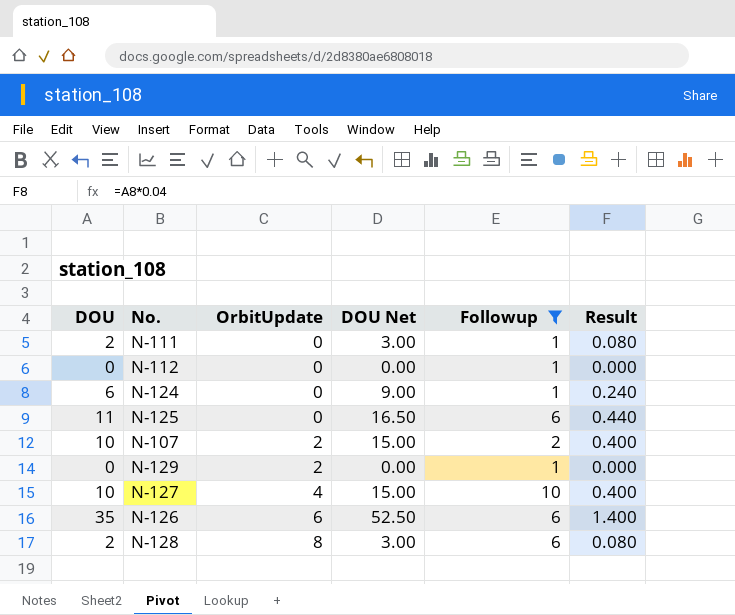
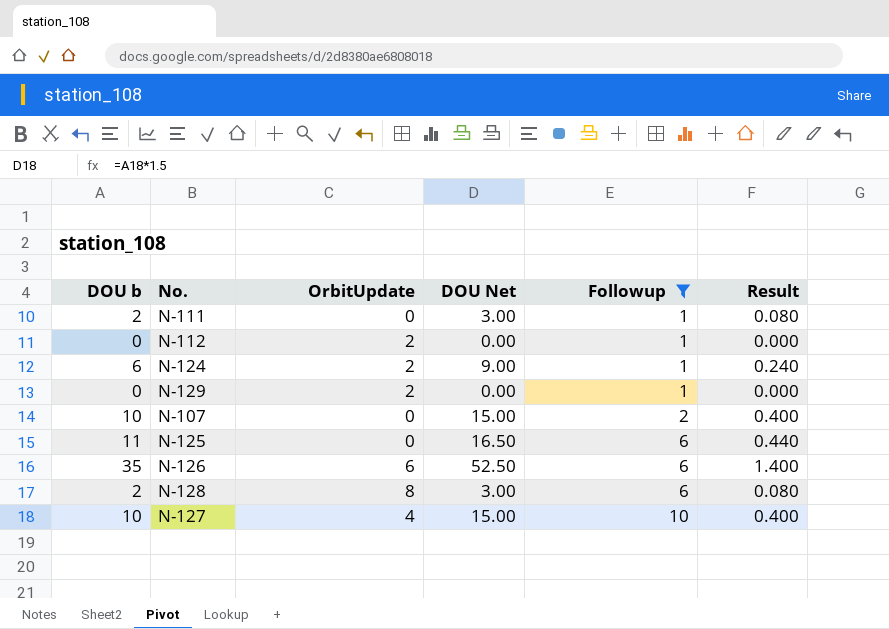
row order: OrbitUpdate ascending -> Followup ascending
column name: DOU -> DOU b
N-112 | OrbitUpdate: 0 -> 2
N-124 | OrbitUpdate: 0 -> 2
N-107 | OrbitUpdate: 2 -> 0

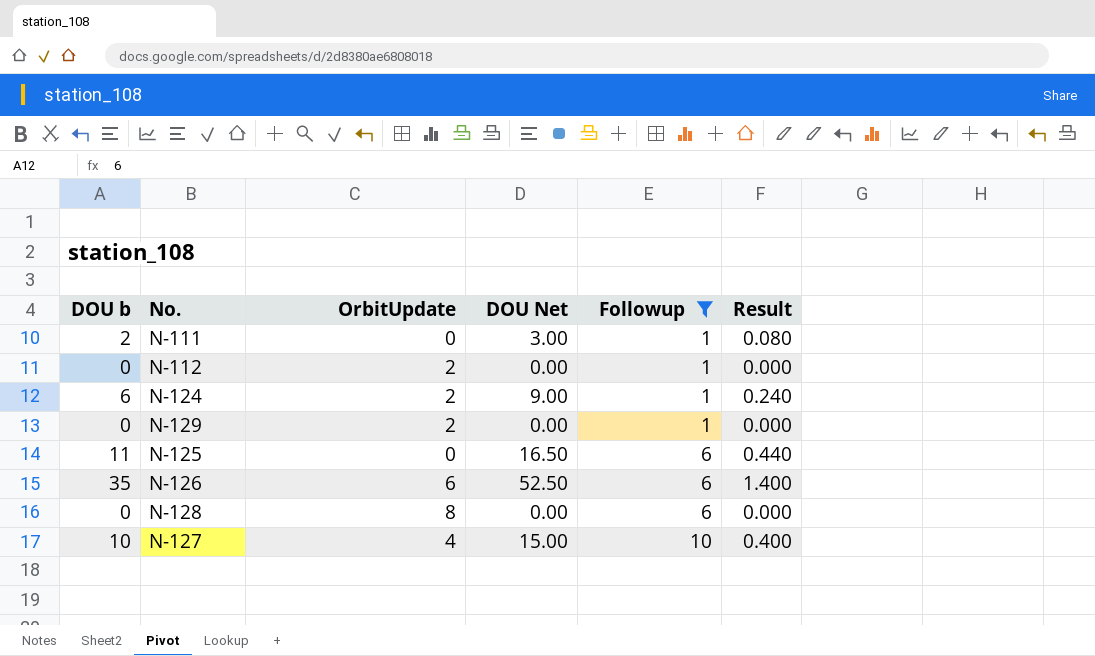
row N-107: 10 | 0 | 15.00 | 2 | 0.400 -> none
N-128 | DOU b: 2 -> 0
N-128 | DOU Net: 3.00 -> 0.00
N-128 | Result: 0.080 -> 0.000

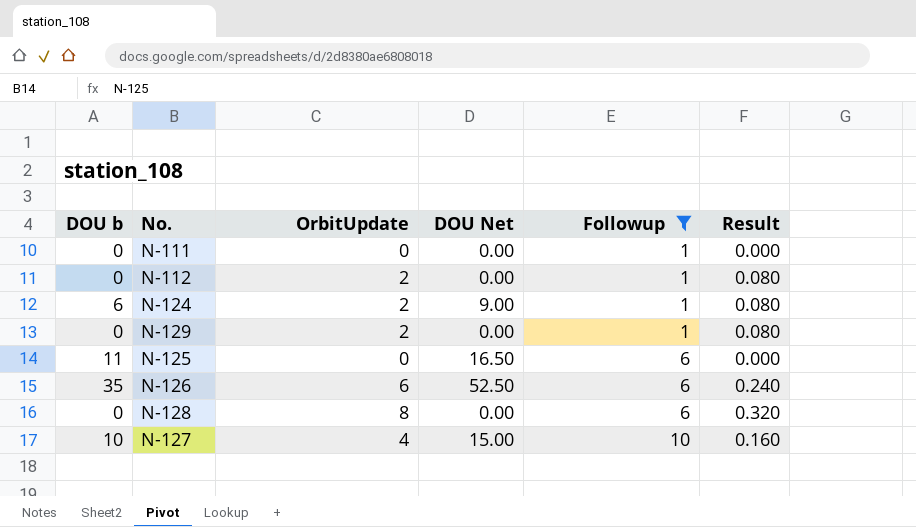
column Result | formula: [DOU b] * 0.04 -> [OrbitUpdate] * 0.04
N-111 | DOU b: 2 -> 0
N-111 | DOU Net: 3.00 -> 0.00

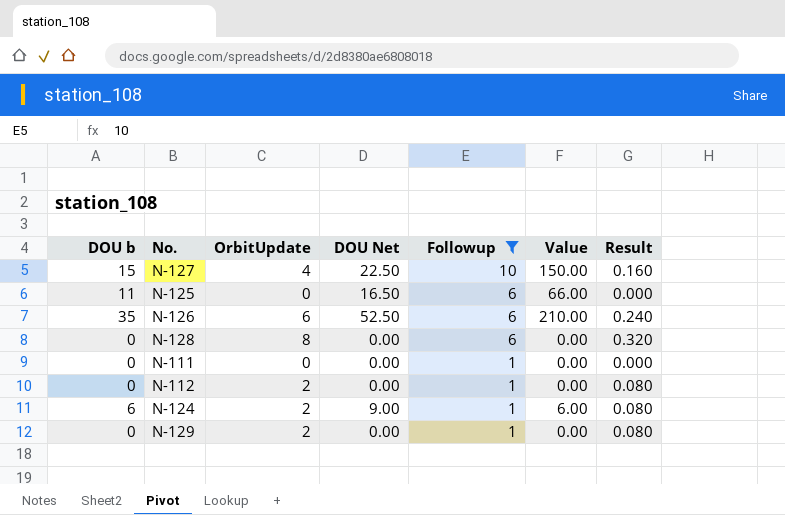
row order: Followup ascending -> Followup descending
column Value | formula: none -> [DOU b] * [Followup]
N-127 | DOU b: 10 -> 15
N-127 | DOU Net: 15.00 -> 22.50

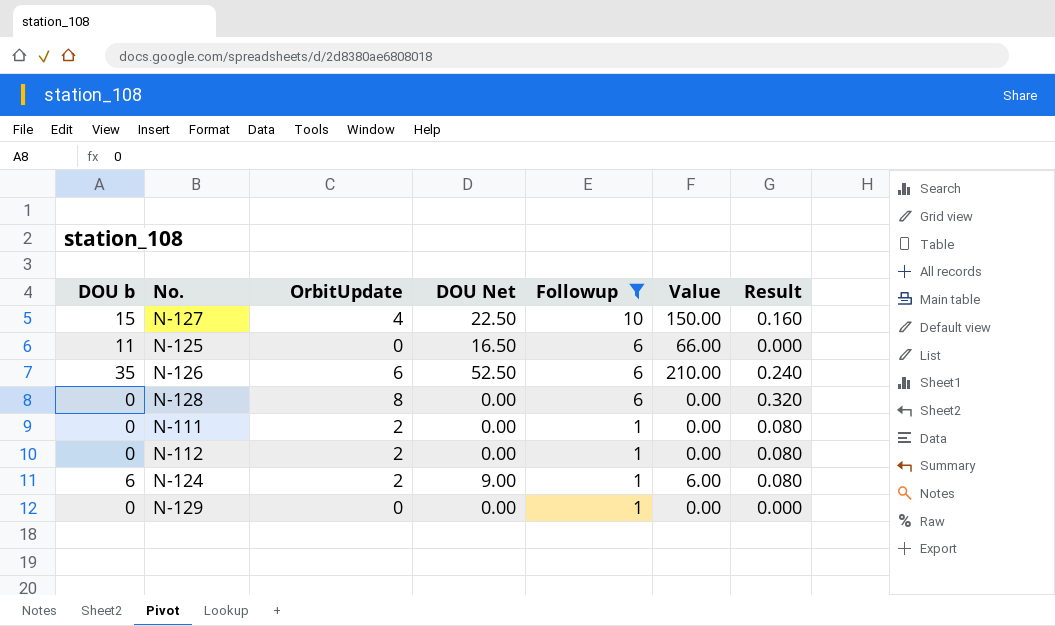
N-111 | OrbitUpdate: 0 -> 2
N-111 | Result: 0.000 -> 0.080
N-129 | OrbitUpdate: 2 -> 0
N-129 | Result: 0.080 -> 0.000

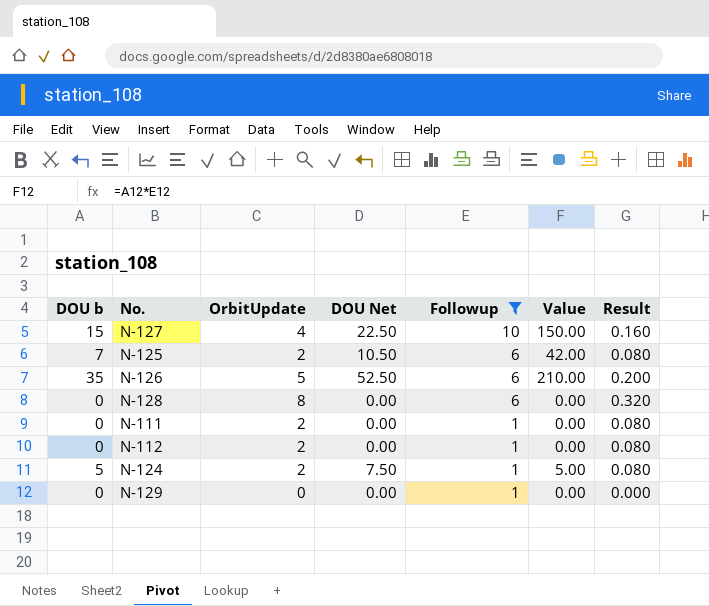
N-125 | DOU b: 11 -> 7
N-125 | OrbitUpdate: 0 -> 2
N-125 | DOU Net: 16.50 -> 10.50
N-125 | Value: 66.00 -> 42.00
N-125 | Result: 0.000 -> 0.080
N-126 | OrbitUpdate: 6 -> 5
N-126 | Result: 0.240 -> 0.200
N-124 | DOU b: 6 -> 5
N-124 | DOU Net: 9.00 -> 7.50
N-124 | Value: 6.00 -> 5.00

